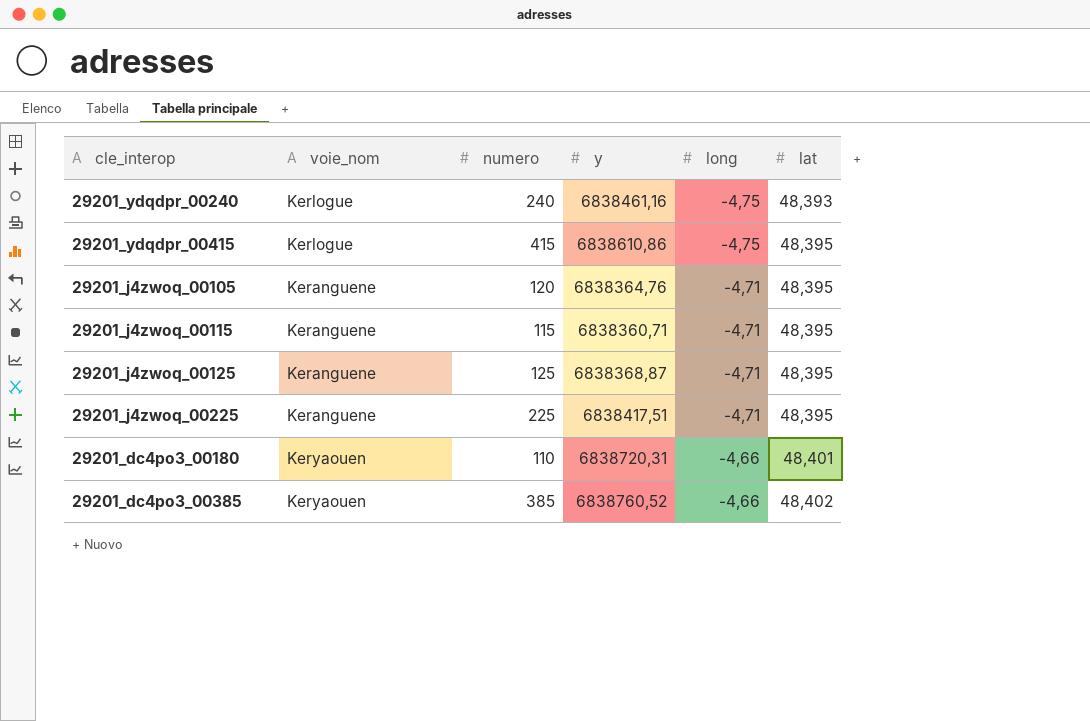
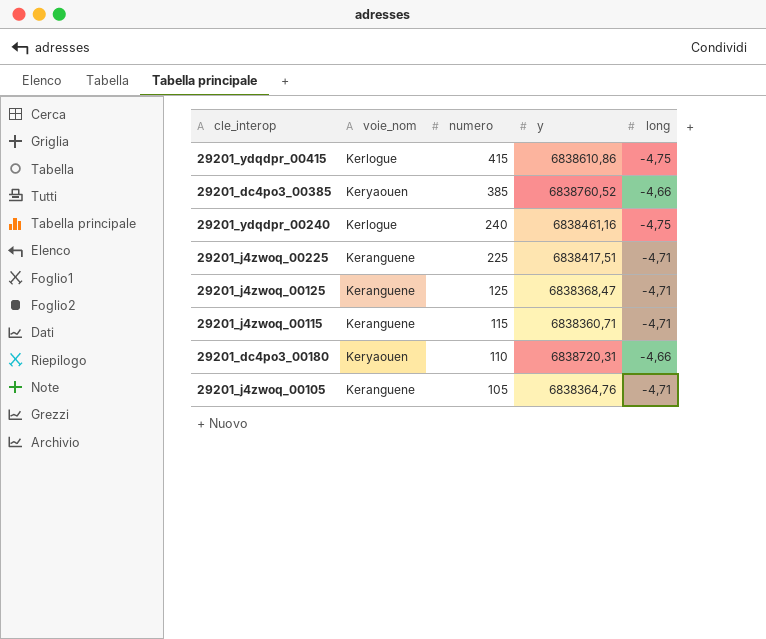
row order: long ascending -> numero descending
column lat | position: 6 -> none
29201_j4zwoq_00125 | y: 6838368,87 -> 6838368,47
29201_j4zwoq_00105 | numero: 120 -> 105

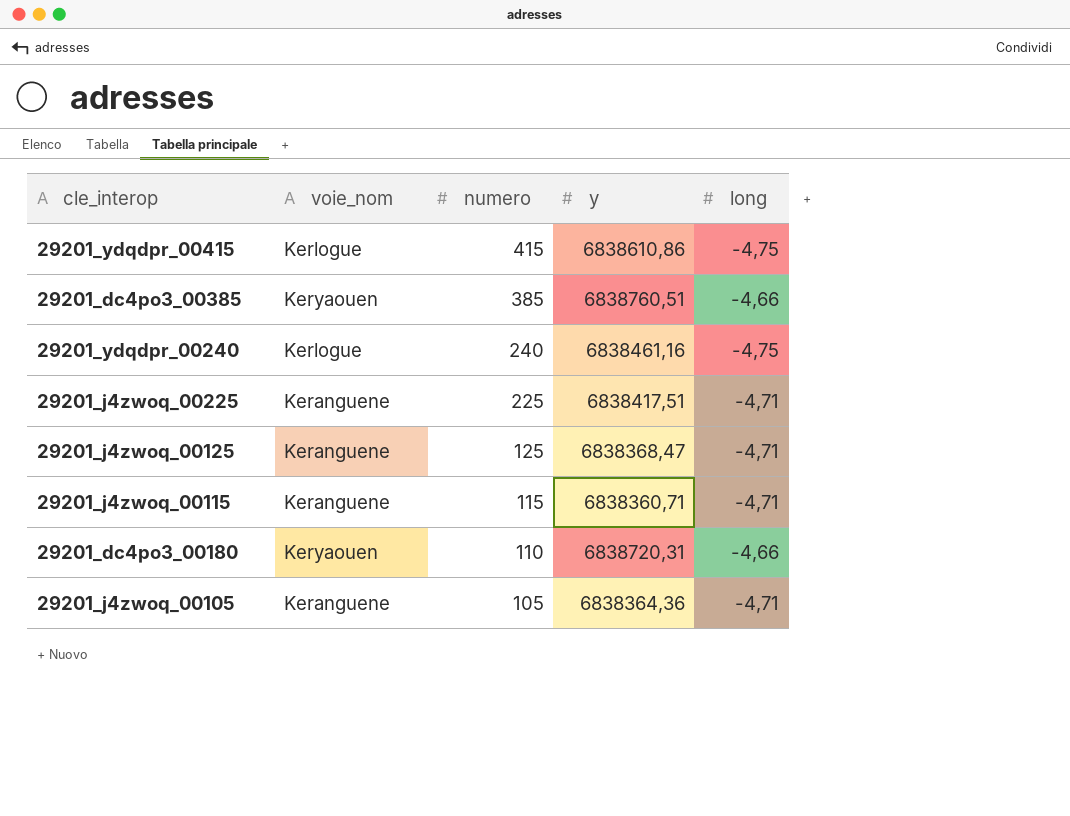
29201_dc4po3_00385 | y: 6838760,52 -> 6838760,51
29201_j4zwoq_00105 | y: 6838364,76 -> 6838364,36

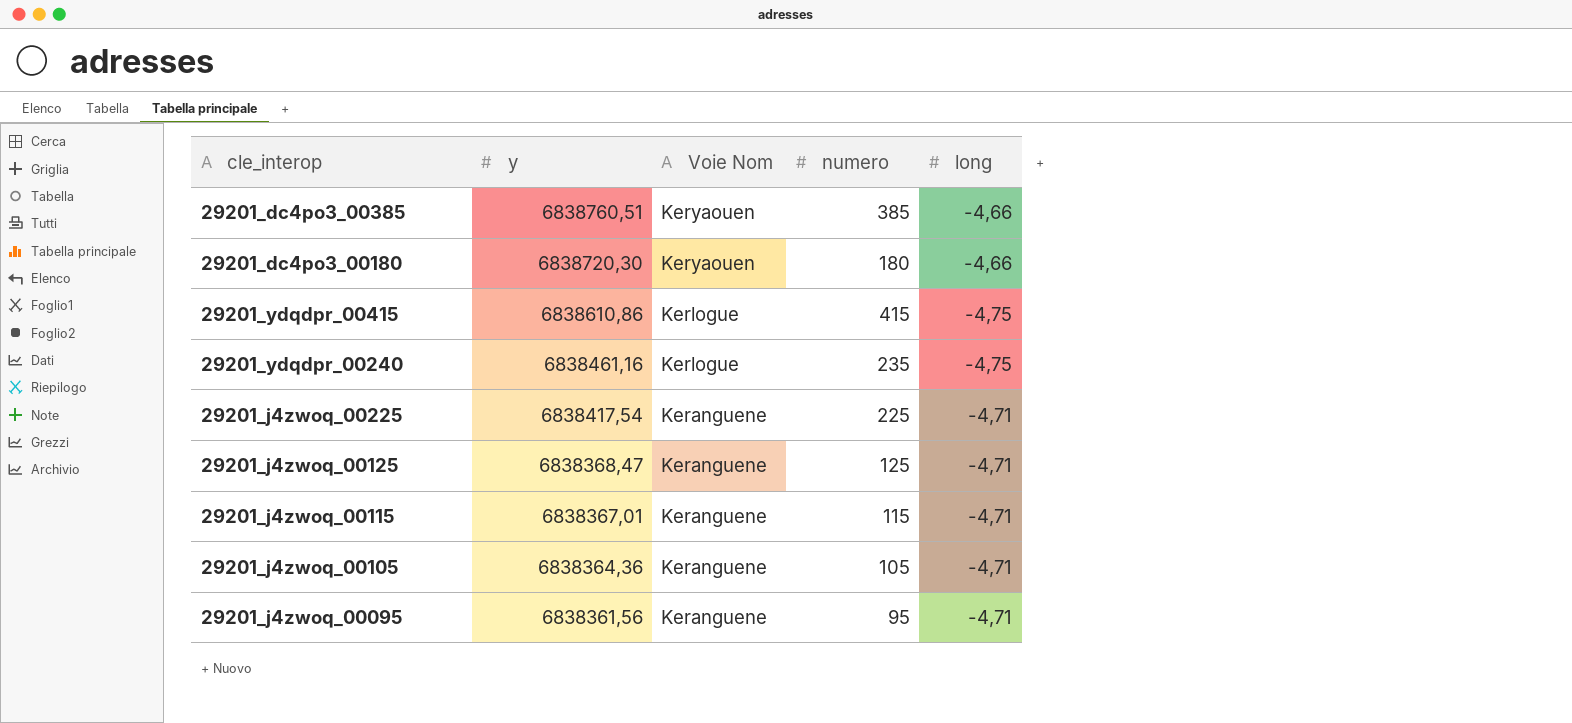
row order: numero descending -> y descending
column y | position: 4 -> 2
column name: voie_nom -> Voie Nom
29201_dc4po3_00180 | y: 6838720,31 -> 6838720,30
29201_dc4po3_00180 | numero: 110 -> 180
29201_ydqdpr_00240 | numero: 240 -> 235
29201_j4zwoq_00225 | y: 6838417,51 -> 6838417,54
29201_j4zwoq_00115 | y: 6838360,71 -> 6838367,01
row 29201_j4zwoq_00095: none -> 6838361,56 | Keranguene | 95 | -4,71

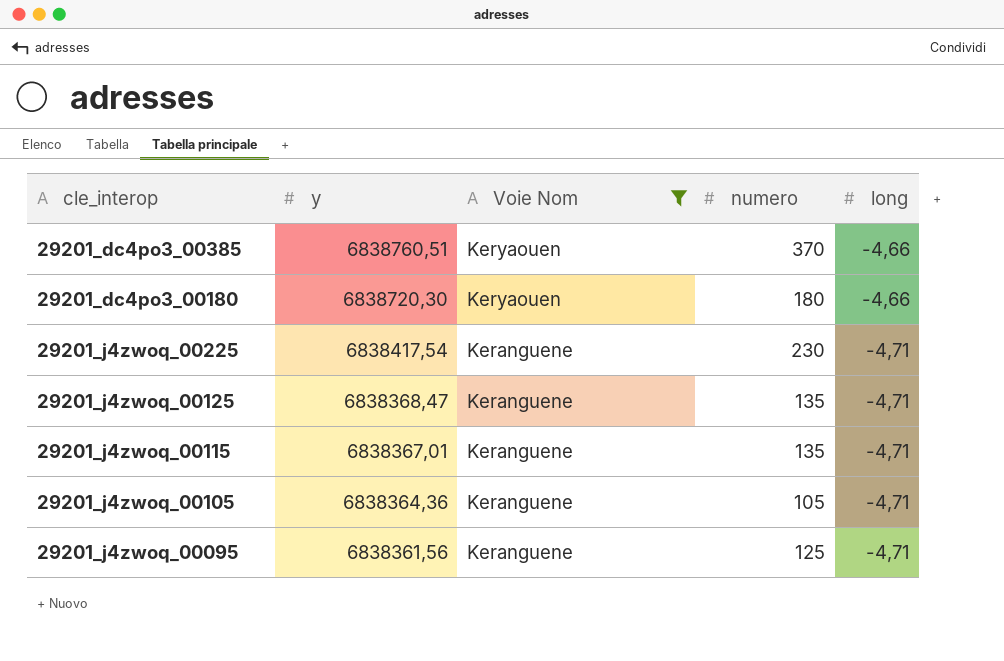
filter: none -> Voie Nom != Kerlogue
29201_dc4po3_00385 | numero: 385 -> 370
29201_j4zwoq_00225 | numero: 225 -> 230
29201_j4zwoq_00125 | numero: 125 -> 135
29201_j4zwoq_00115 | numero: 115 -> 135
29201_j4zwoq_00095 | numero: 95 -> 125

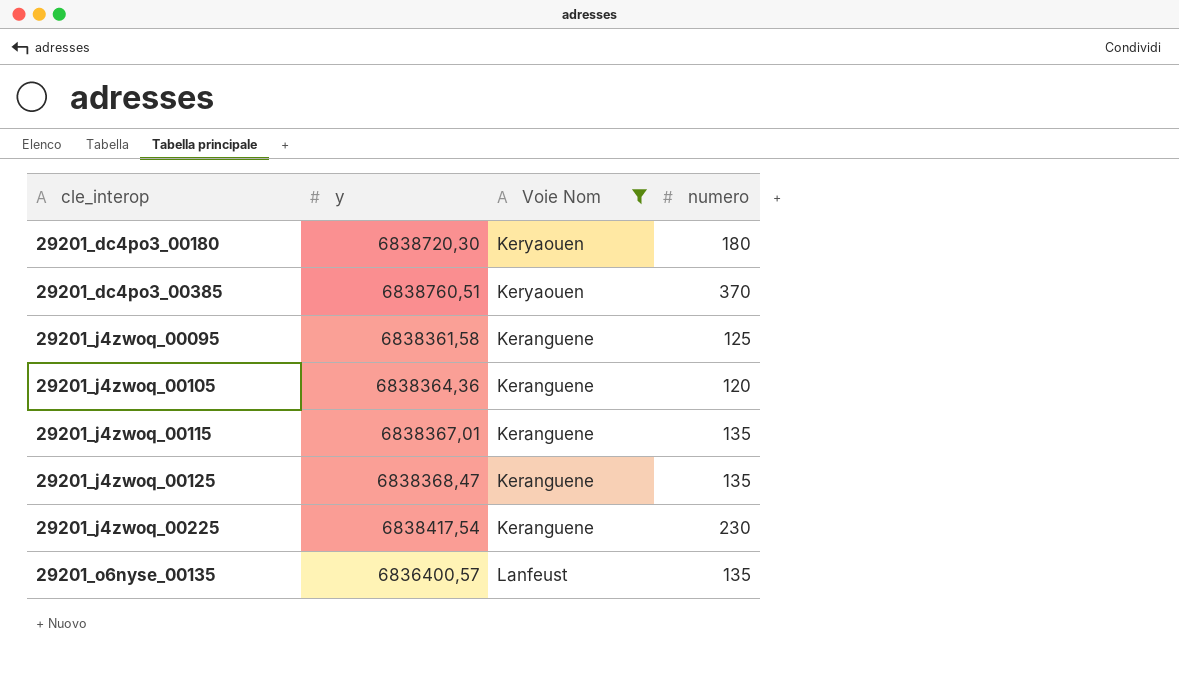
row order: y descending -> cle_interop ascending
column long | position: 5 -> none
29201_j4zwoq_00095 | y: 6838361,56 -> 6838361,58
29201_j4zwoq_00105 | numero: 105 -> 120
row 29201_o6nyse_00135: none -> 6836400,57 | Lanfeust | 135

